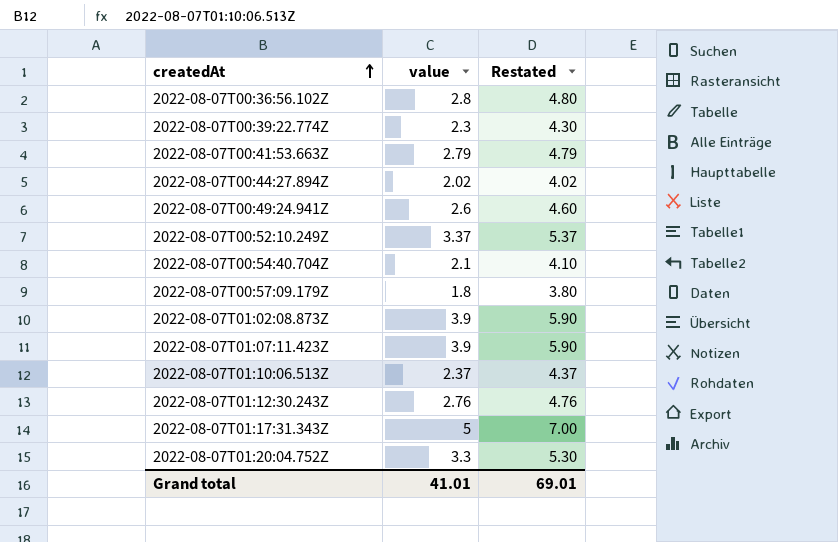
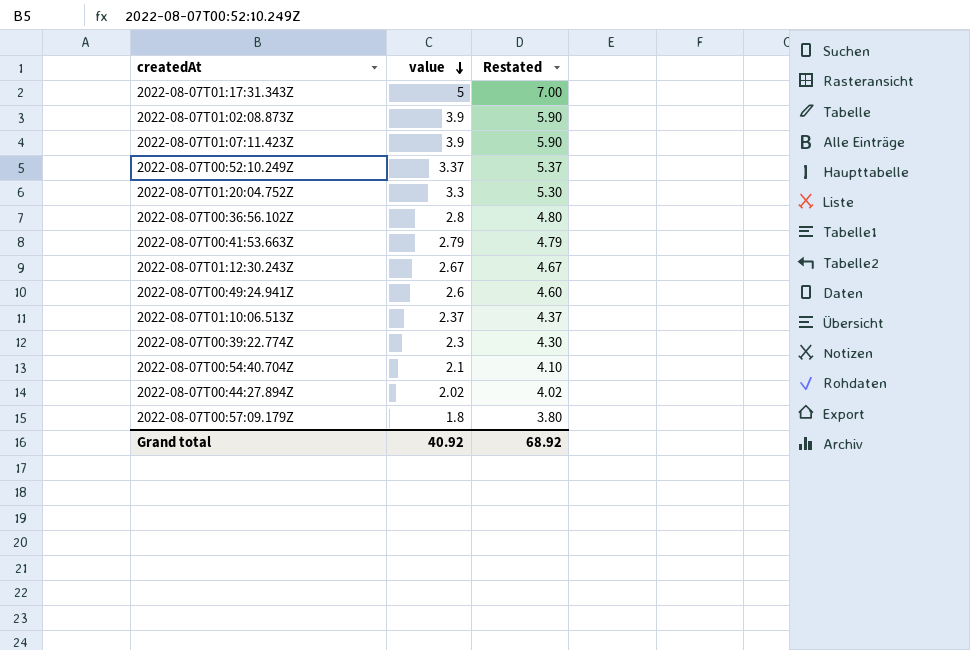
row order: createdAt ascending -> value descending
2022-08-07T01:12:30.243Z | value: 2.76 -> 2.67
2022-08-07T01:12:30.243Z | Restated: 4.76 -> 4.67
Grand total | value: 41.01 -> 40.92
Grand total | Restated: 69.01 -> 68.92

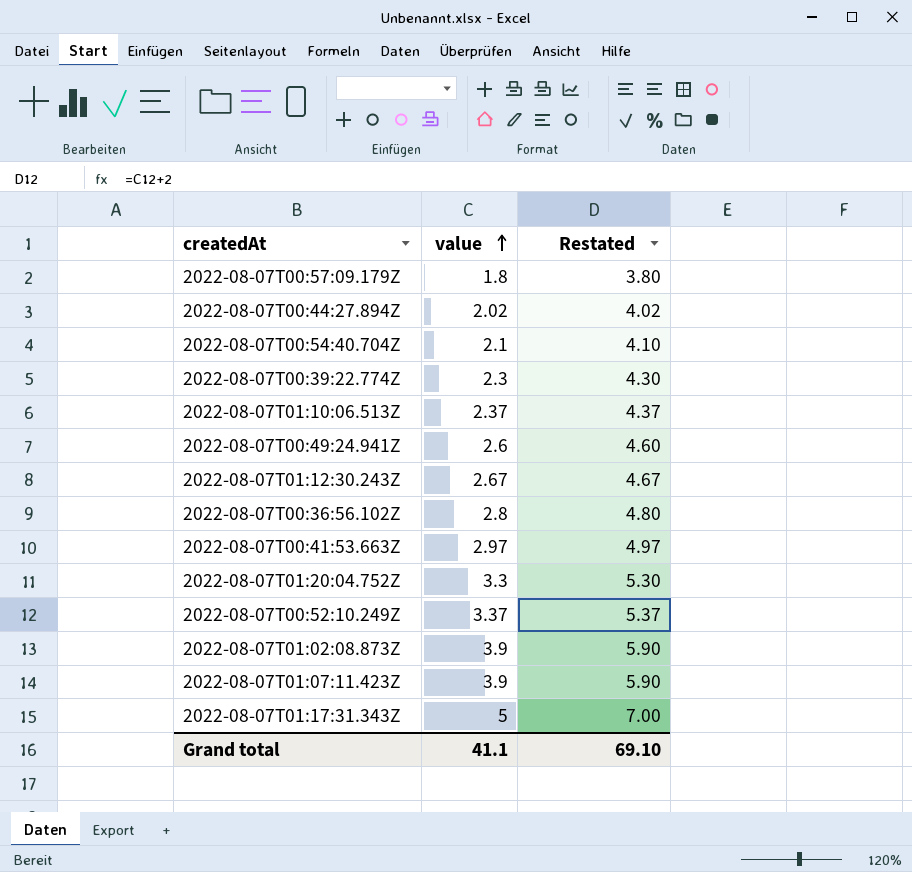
row order: value descending -> value ascending
2022-08-07T00:41:53.663Z | value: 2.79 -> 2.97
2022-08-07T00:41:53.663Z | Restated: 4.79 -> 4.97
Grand total | value: 40.92 -> 41.1
Grand total | Restated: 68.92 -> 69.10

